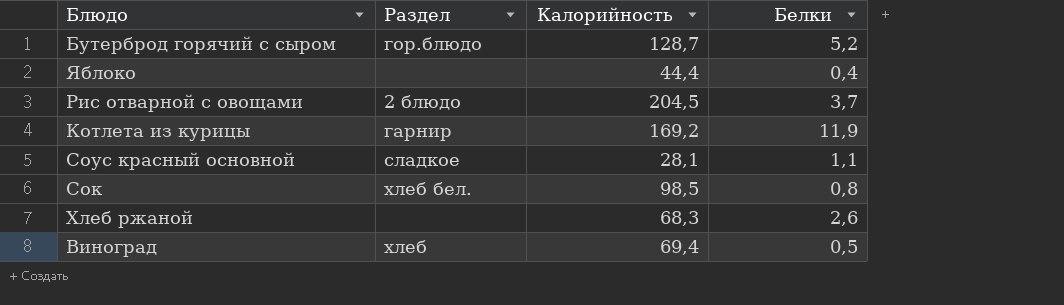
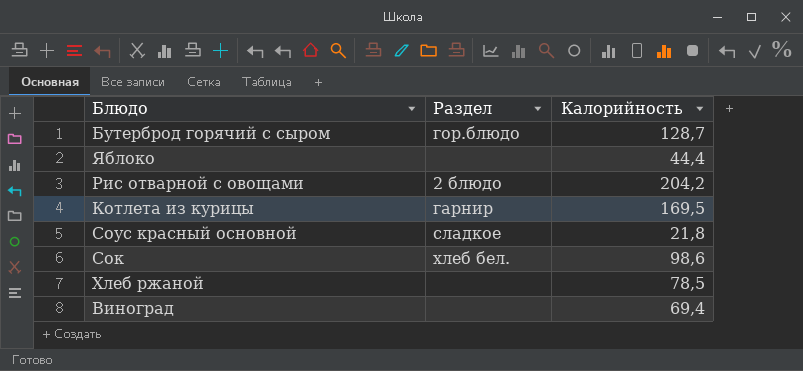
column Белки | position: 4 -> none
Рис отварной с овощами | Калорийность: 204,5 -> 204,2
Котлета из курицы | Калорийность: 169,2 -> 169,5
Соус красный основной | Калорийность: 28,1 -> 21,8
Сок | Калорийность: 98,5 -> 98,6
Хлеб ржаной | Калорийность: 68,3 -> 78,5
Виноград | Раздел: хлеб -> none

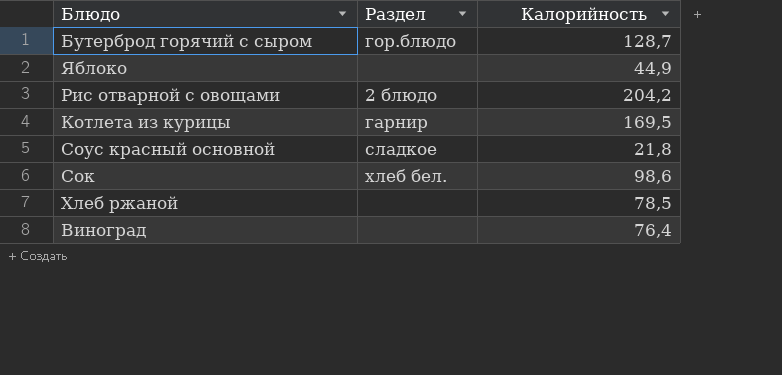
Яблоко | Калорийность: 44,4 -> 44,9
Виноград | Калорийность: 69,4 -> 76,4

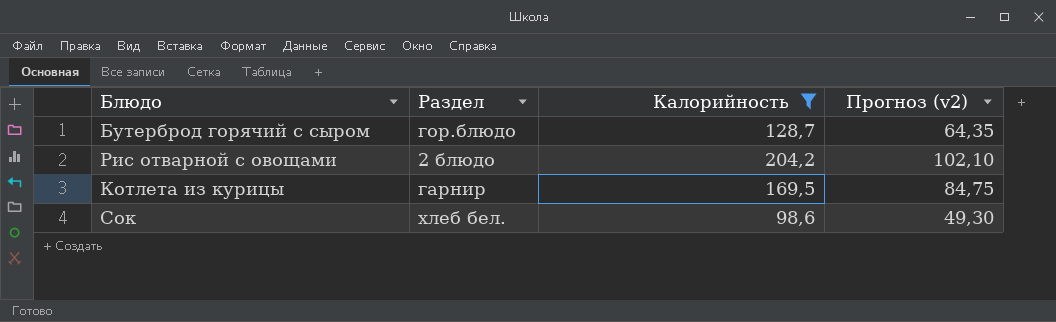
filter: none -> Калорийность >= 98,6
column Прогноз (v2) | formula: none -> [Калорийность] * 0,5

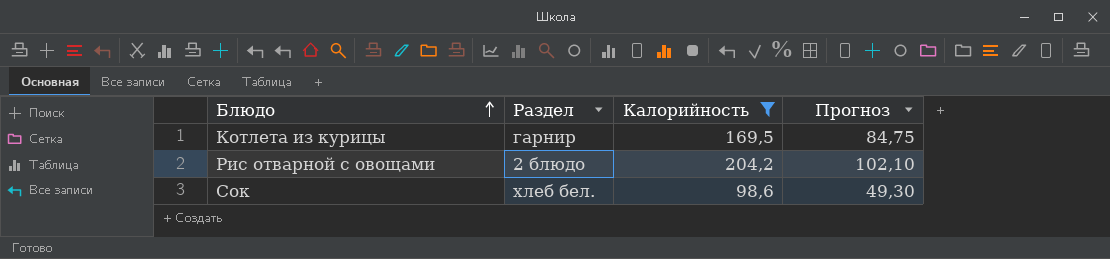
row order: none -> Блюдо ascending
column name: Прогноз (v2) -> Прогноз
row Бутерброд горячий с сыром: гор.блюдо | 128,7 | 64,35 -> none

